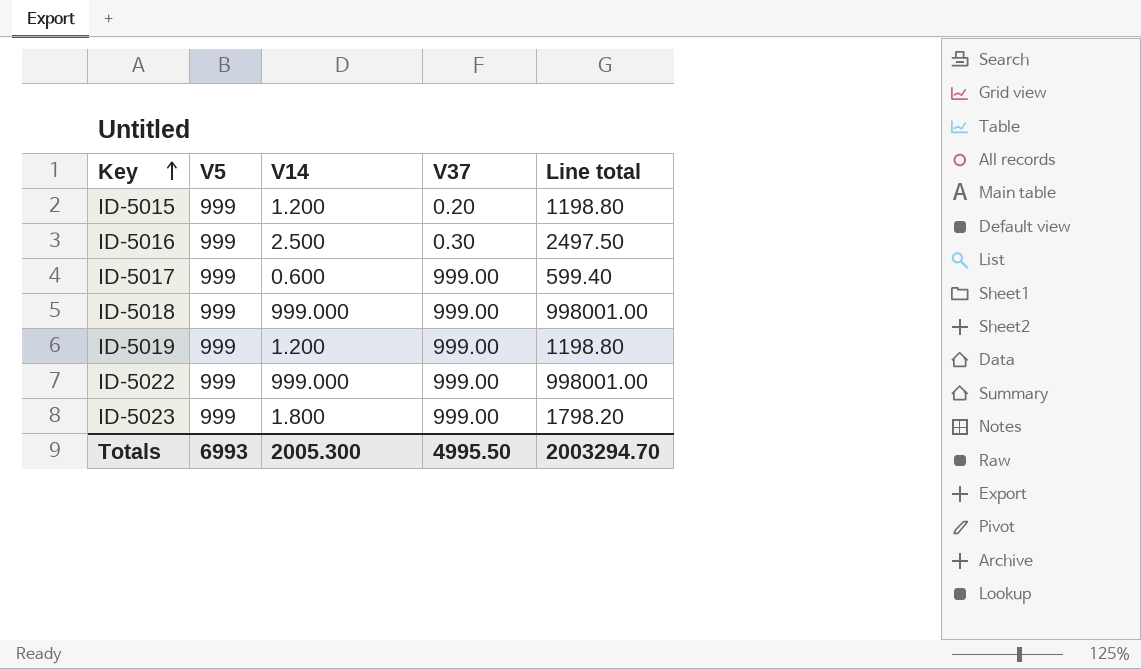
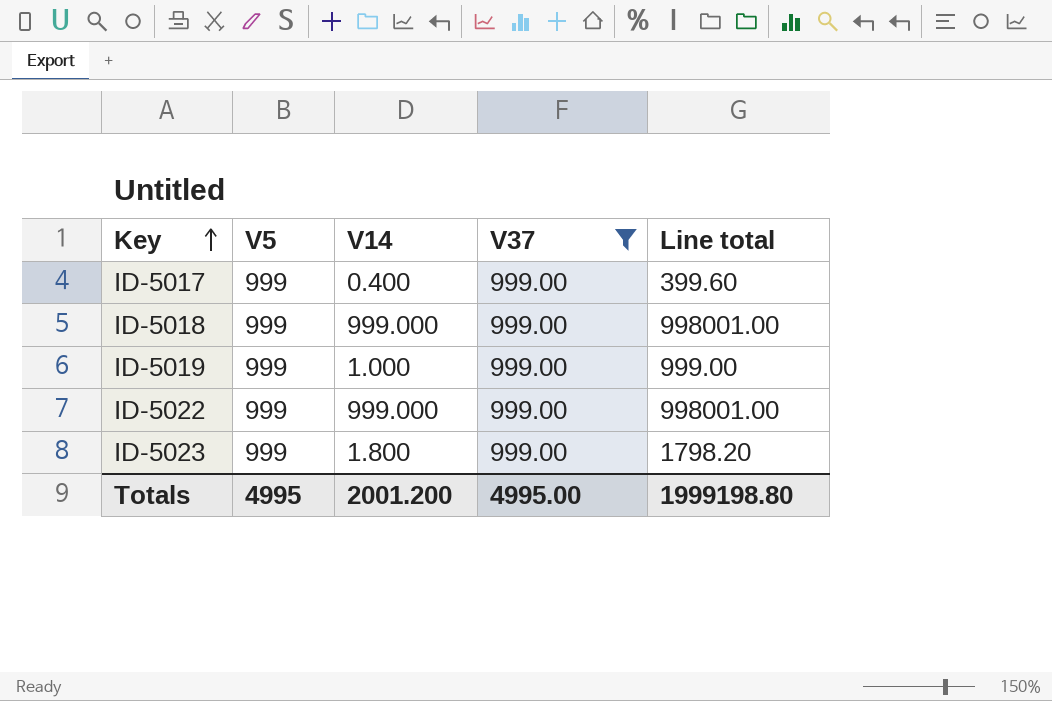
filter: none -> V37 = 999.00
ID-5017 | V14: 0.600 -> 0.400
ID-5017 | Line total: 599.40 -> 399.60
ID-5019 | V14: 1.200 -> 1.000
ID-5019 | Line total: 1198.80 -> 999.00
Totals | V5: 6993 -> 4995
Totals | V14: 2005.300 -> 2001.200
Totals | V37: 4995.50 -> 4995.00
Totals | Line total: 2003294.70 -> 1999198.80

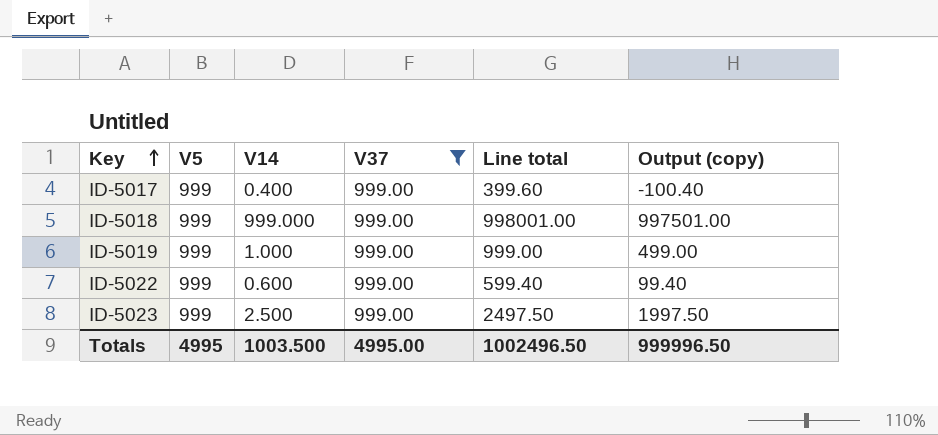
column Output (copy) | formula: none -> [Line total] - 500
ID-5022 | V14: 999.000 -> 0.600
ID-5022 | Line total: 998001.00 -> 599.40
ID-5023 | V14: 1.800 -> 2.500
ID-5023 | Line total: 1798.20 -> 2497.50
Totals | V14: 2001.200 -> 1003.500
Totals | Line total: 1999198.80 -> 1002496.50

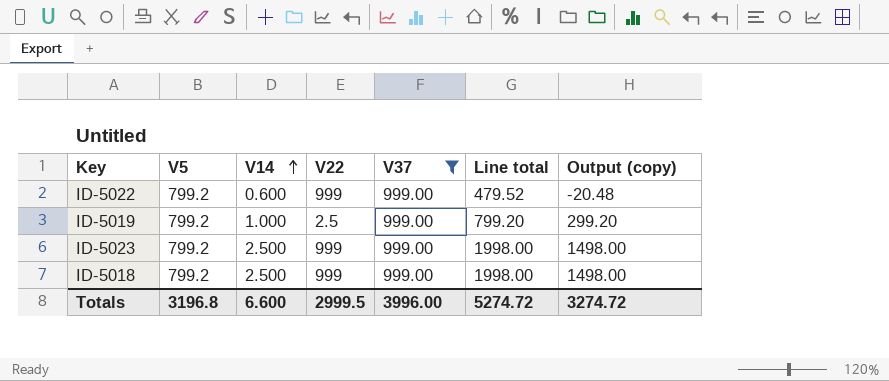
row order: Key ascending -> V14 ascending
column V22 | position: none -> 4
row ID-5017: 999 | 0.400 | 999.00 | 399.60 | -100.40 -> none
ID-5022 | V5: 999 -> 799.2
ID-5022 | Line total: 599.40 -> 479.52
ID-5022 | Output (copy): 99.40 -> -20.48
ID-5019 | V5: 999 -> 799.2
ID-5019 | Line total: 999.00 -> 799.20
ID-5019 | Output (copy): 499.00 -> 299.20
ID-5023 | V5: 999 -> 799.2
ID-5023 | Line total: 2497.50 -> 1998.00
ID-5023 | Output (copy): 1997.50 -> 1498.00
ID-5018 | V5: 999 -> 799.2
ID-5018 | V14: 999.000 -> 2.500
ID-5018 | Line total: 998001.00 -> 1998.00
ID-5018 | Output (copy): 997501.00 -> 1498.00
Totals | V5: 4995 -> 3196.8
Totals | V14: 1003.500 -> 6.600
Totals | V37: 4995.00 -> 3996.00
Totals | Line total: 1002496.50 -> 5274.72
Totals | Output (copy): 999996.50 -> 3274.72

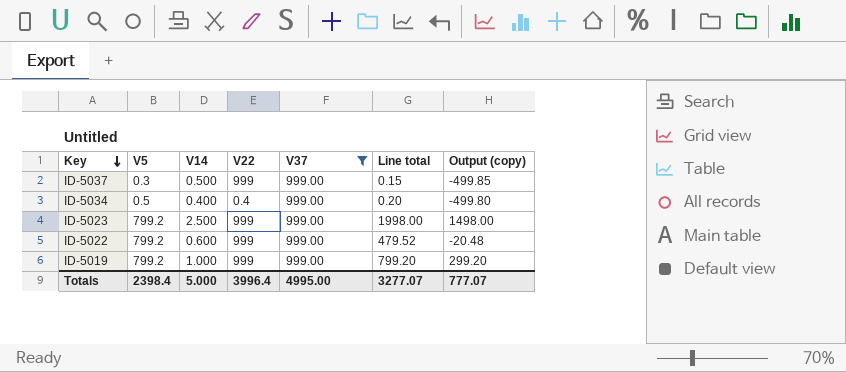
row order: V14 ascending -> Key descending
row ID-5018: 799.2 | 2.500 | 999 | 999.00 | 1998.00 | 1498.00 -> none
row ID-5037: none -> 0.3 | 0.500 | 999 | 999.00 | 0.15 | -499.85
row ID-5034: none -> 0.5 | 0.400 | 0.4 | 999.00 | 0.20 | -499.80
ID-5019 | V22: 2.5 -> 999
Totals | V5: 3196.8 -> 2398.4
Totals | V14: 6.600 -> 5.000
Totals | V22: 2999.5 -> 3996.4
Totals | V37: 3996.00 -> 4995.00
Totals | Line total: 5274.72 -> 3277.07
Totals | Output (copy): 3274.72 -> 777.07

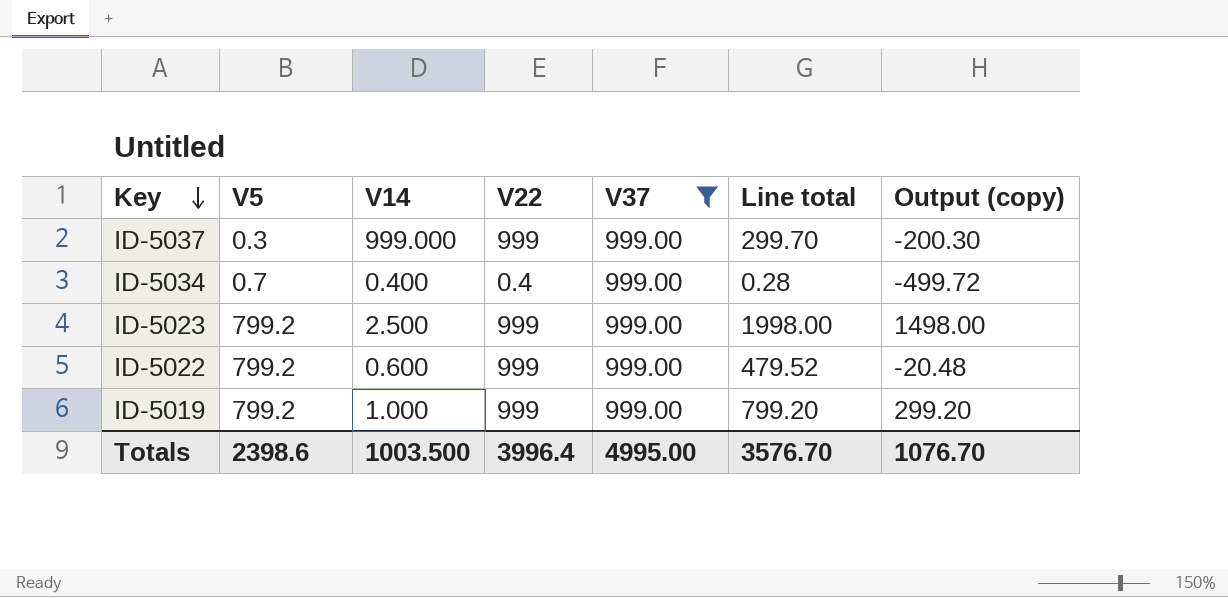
ID-5037 | V14: 0.500 -> 999.000
ID-5037 | Line total: 0.15 -> 299.70
ID-5037 | Output (copy): -499.85 -> -200.30
ID-5034 | V5: 0.5 -> 0.7
ID-5034 | Line total: 0.20 -> 0.28
ID-5034 | Output (copy): -499.80 -> -499.72
Totals | V5: 2398.4 -> 2398.6
Totals | V14: 5.000 -> 1003.500
Totals | Line total: 3277.07 -> 3576.70
Totals | Output (copy): 777.07 -> 1076.70

